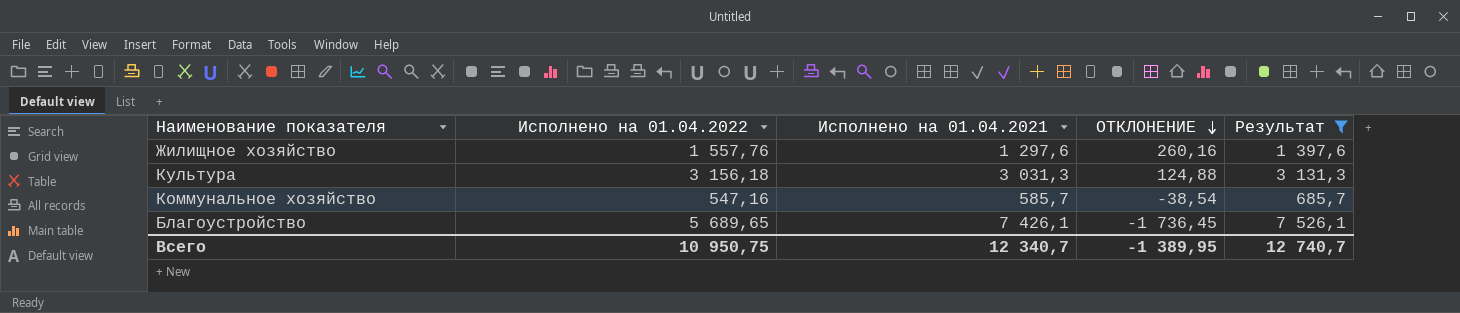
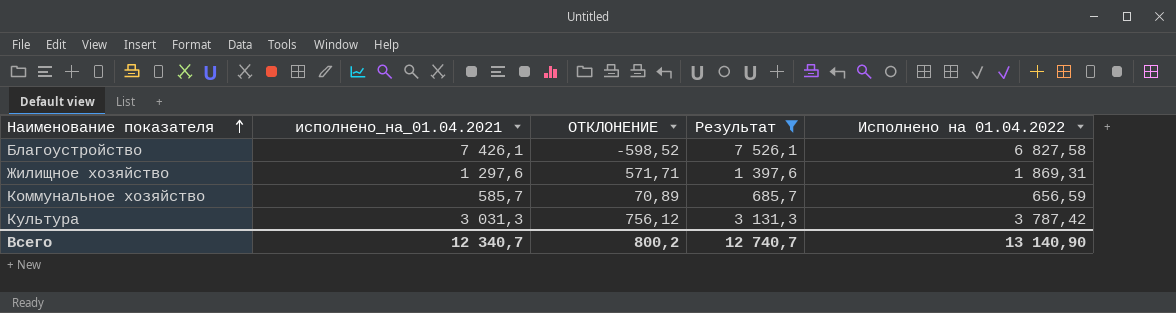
row order: ОТКЛОНЕНИЕ descending -> Наименование показателя ascending
column name: Исполнено на 01.04.2021 -> исполнено_на_01.04.2021
column Исполнено на 01.04.2022 | position: 2 -> 5
Благоустройство | ОТКЛОНЕНИЕ: -1 736,45 -> -598,52
Благоустройство | Исполнено на 01.04.2022: 5 689,65 -> 6 827,58
Жилищное хозяйство | ОТКЛОНЕНИЕ: 260,16 -> 571,71
Жилищное хозяйство | Исполнено на 01.04.2022: 1 557,76 -> 1 869,31
Коммунальное хозяйство | ОТКЛОНЕНИЕ: -38,54 -> 70,89
Коммунальное хозяйство | Исполнено на 01.04.2022: 547,16 -> 656,59
Культура | ОТКЛОНЕНИЕ: 124,88 -> 756,12
Культура | Исполнено на 01.04.2022: 3 156,18 -> 3 787,42
Всего | ОТКЛОНЕНИЕ: -1 389,95 -> 800,2
Всего | Исполнено на 01.04.2022: 10 950,75 -> 13 140,90

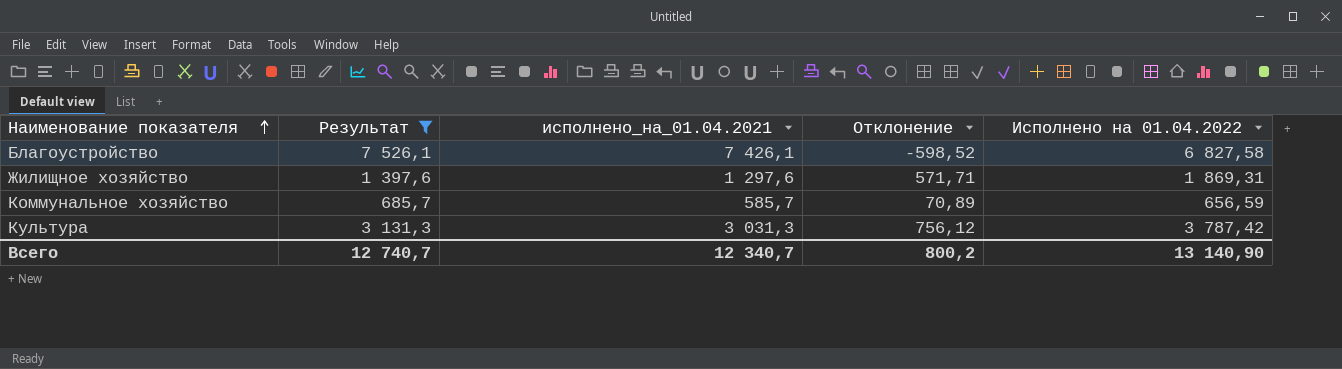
column Результат | position: 4 -> 2
column name: ОТКЛОНЕНИЕ -> Отклонение

